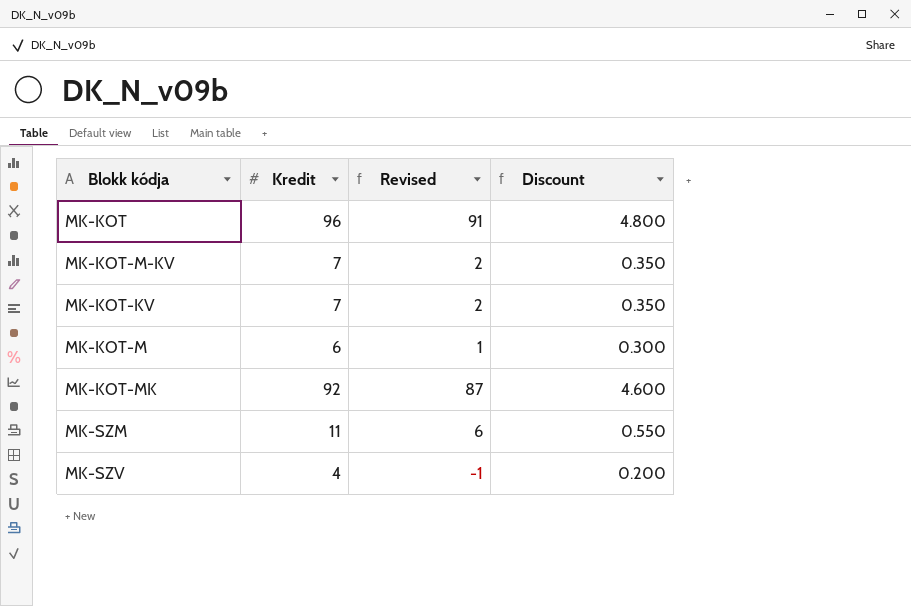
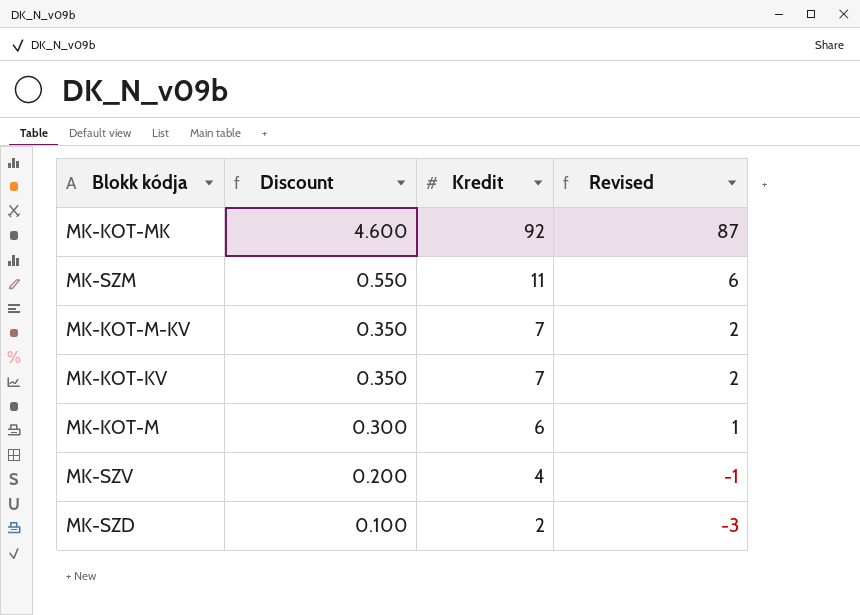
row order: none -> Discount descending
column Discount | position: 4 -> 2
row MK-KOT: 96 | 91 | 4.800 -> none
row MK-SZD: none -> 0.100 | 2 | -3

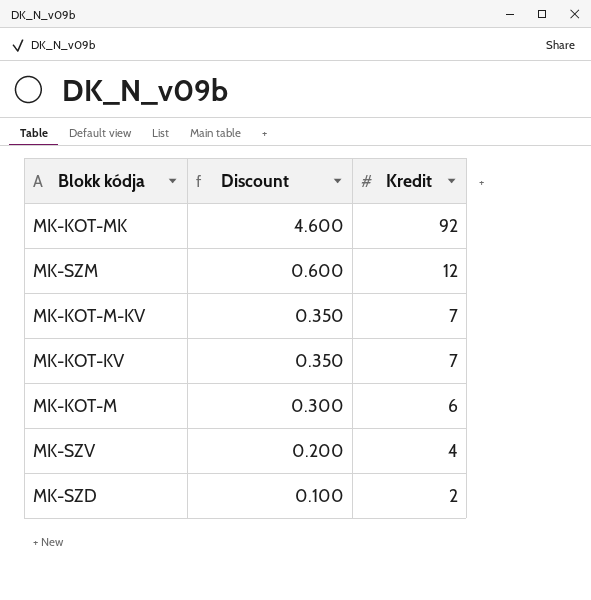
column Revised | formula: [Kredit] - 5 -> none
MK-SZM | Discount: 0.550 -> 0.600
MK-SZM | Kredit: 11 -> 12

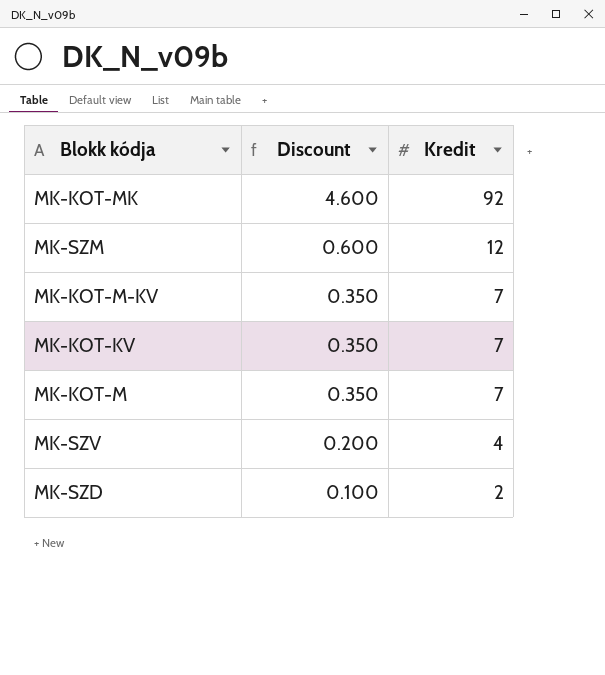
MK-KOT-M | Discount: 0.300 -> 0.350
MK-KOT-M | Kredit: 6 -> 7

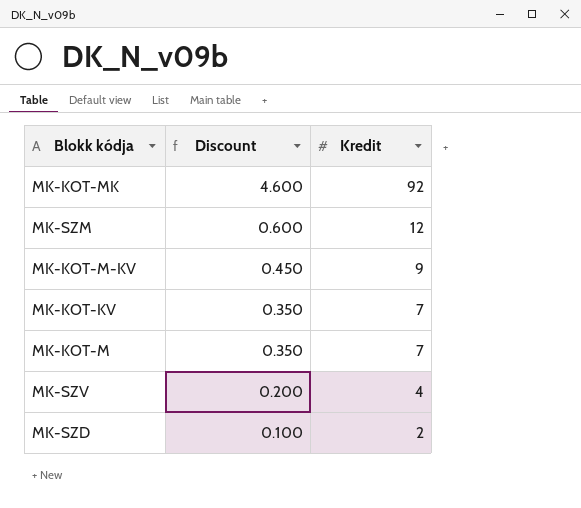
MK-KOT-M-KV | Discount: 0.350 -> 0.450
MK-KOT-M-KV | Kredit: 7 -> 9

